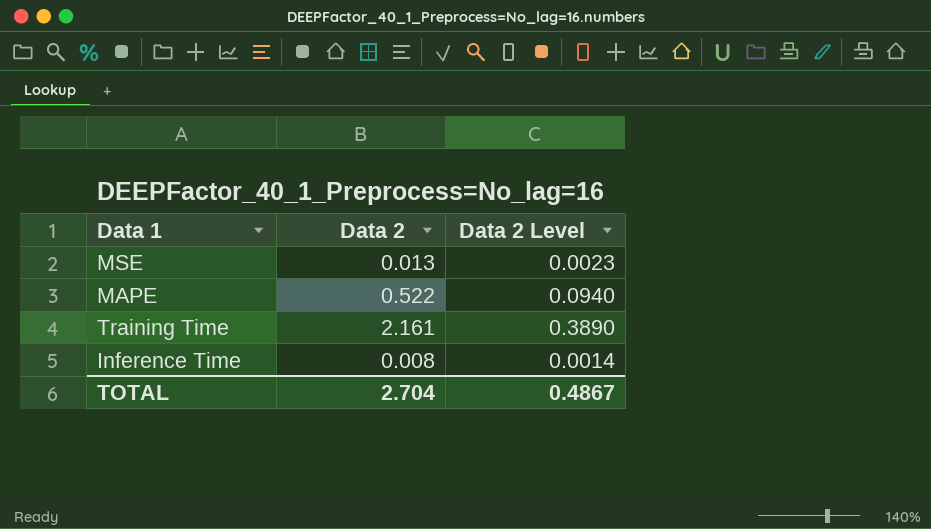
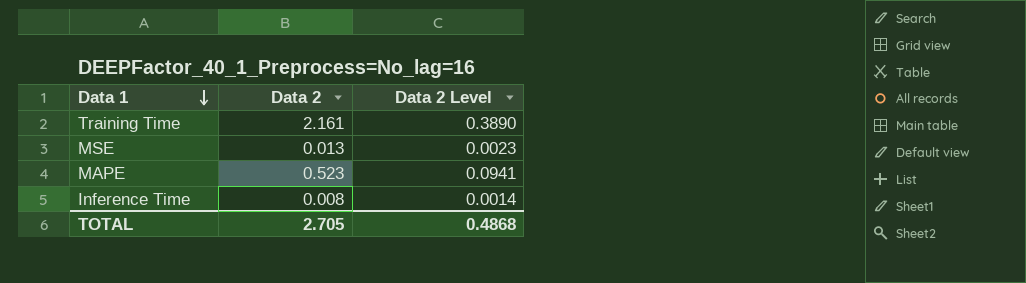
row order: none -> Data 1 descending
MAPE | Data 2: 0.522 -> 0.523
MAPE | Data 2 Level: 0.0940 -> 0.0941
TOTAL | Data 2: 2.704 -> 2.705
TOTAL | Data 2 Level: 0.4867 -> 0.4868

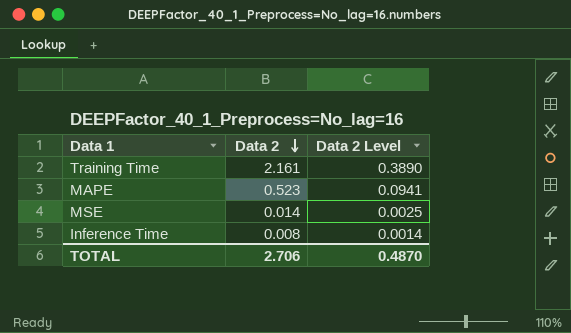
row order: Data 1 descending -> Data 2 descending
MSE | Data 2: 0.013 -> 0.014
MSE | Data 2 Level: 0.0023 -> 0.0025
TOTAL | Data 2: 2.705 -> 2.706
TOTAL | Data 2 Level: 0.4868 -> 0.4870

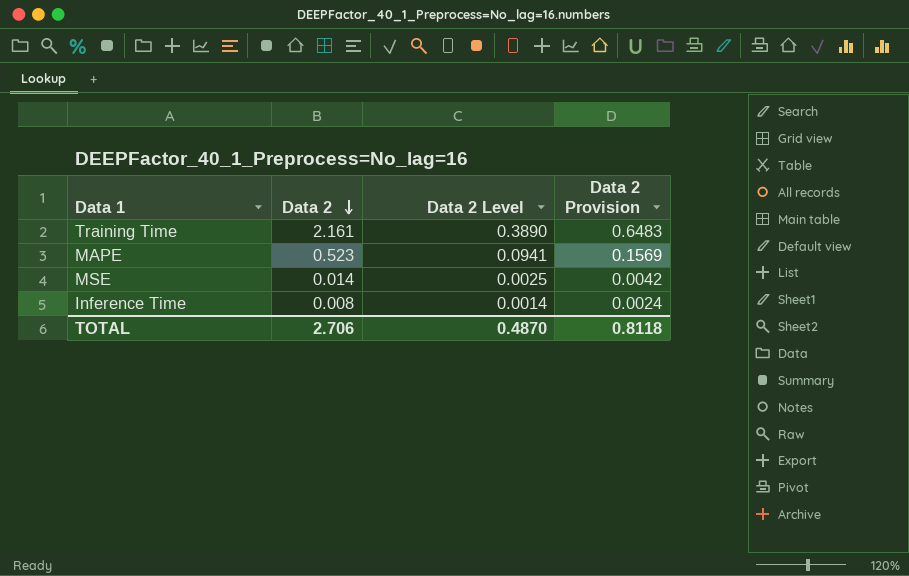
column Data 2 Provision | formula: none -> [Data 2] * 0.3

